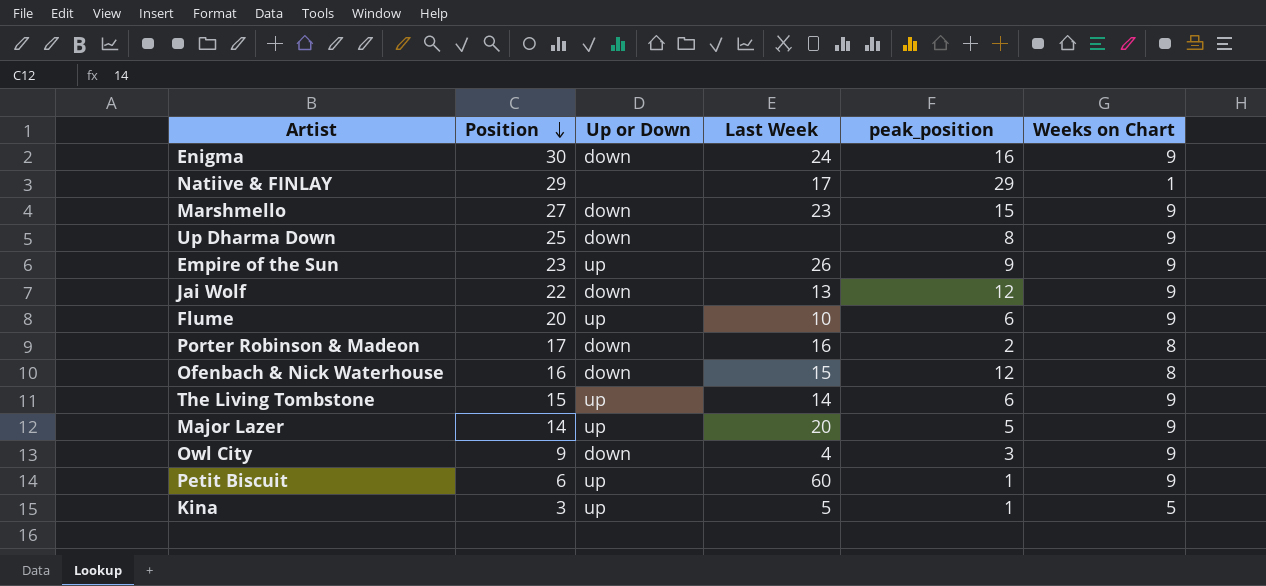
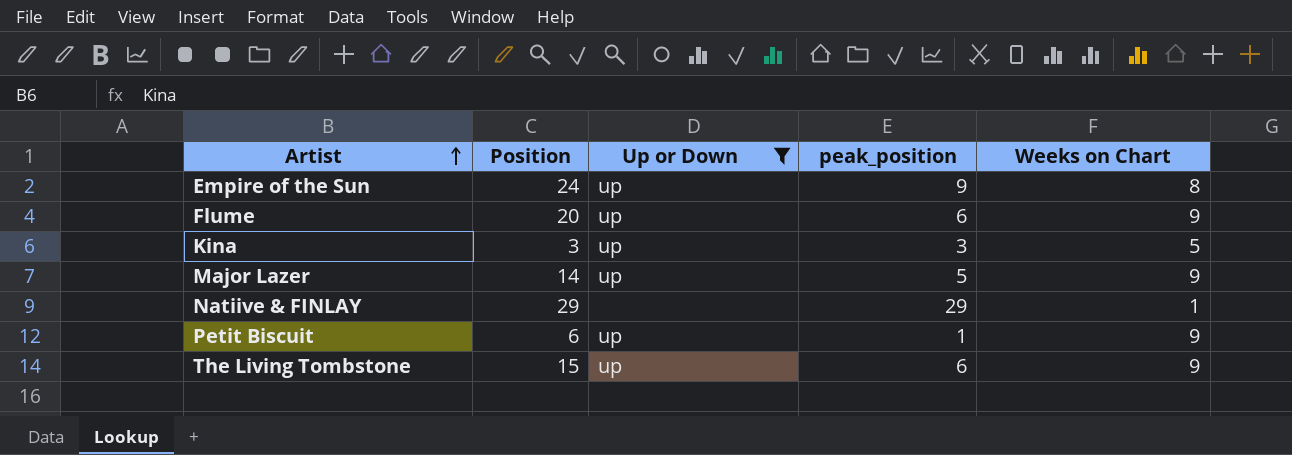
filter: none -> Up or Down != down
row order: Position descending -> Artist ascending
column Last Week | position: 4 -> none
Empire of the Sun | Position: 23 -> 24
Empire of the Sun | Weeks on Chart: 9 -> 8
Kina | peak_position: 1 -> 3

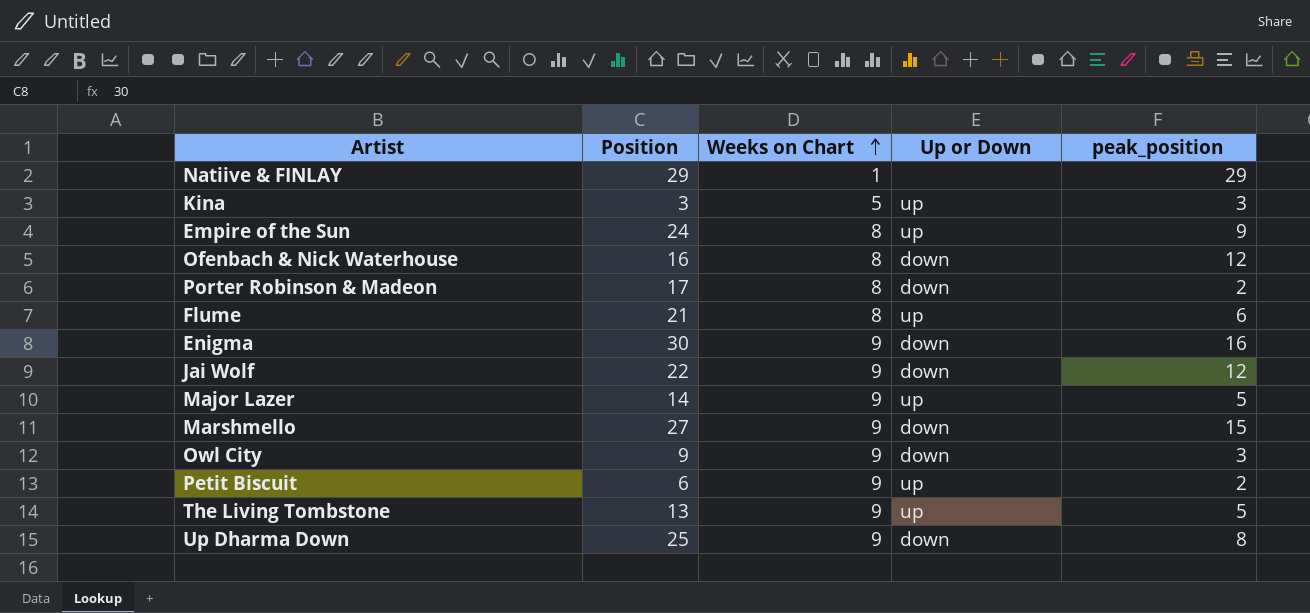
filter: Up or Down != down -> none
row order: Artist ascending -> Weeks on Chart ascending
column Weeks on Chart | position: 5 -> 3
Flume | Position: 20 -> 21
Flume | Weeks on Chart: 9 -> 8
Petit Biscuit | peak_position: 1 -> 2
The Living Tombstone | Position: 15 -> 13
The Living Tombstone | peak_position: 6 -> 5

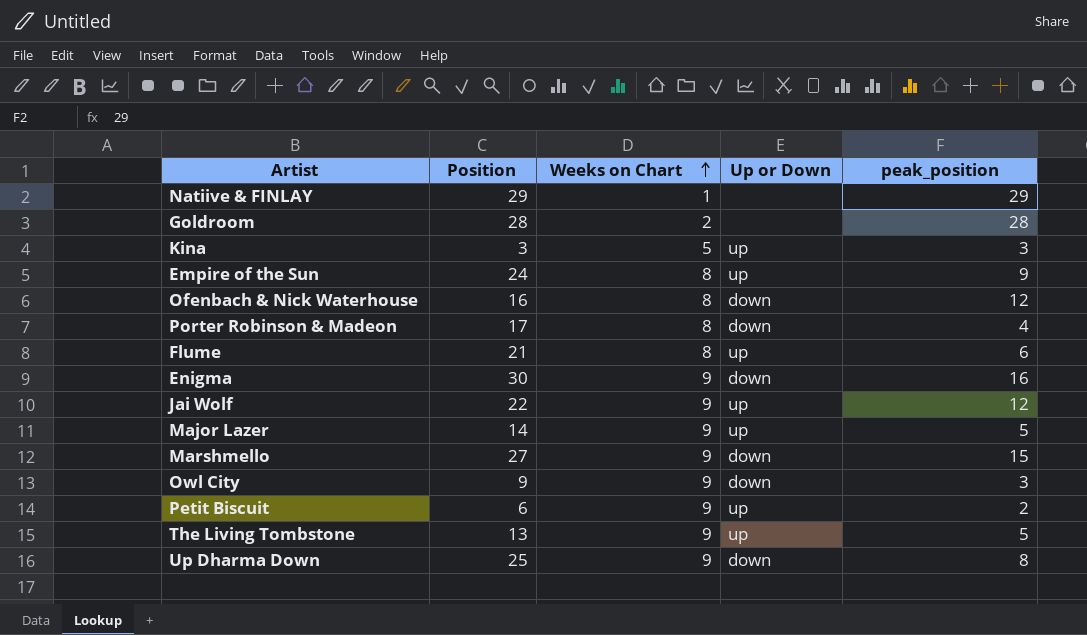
row Goldroom: none -> 28 | 2 | none | 28
Porter Robinson & Madeon | peak_position: 2 -> 4
Jai Wolf | Up or Down: down -> up

